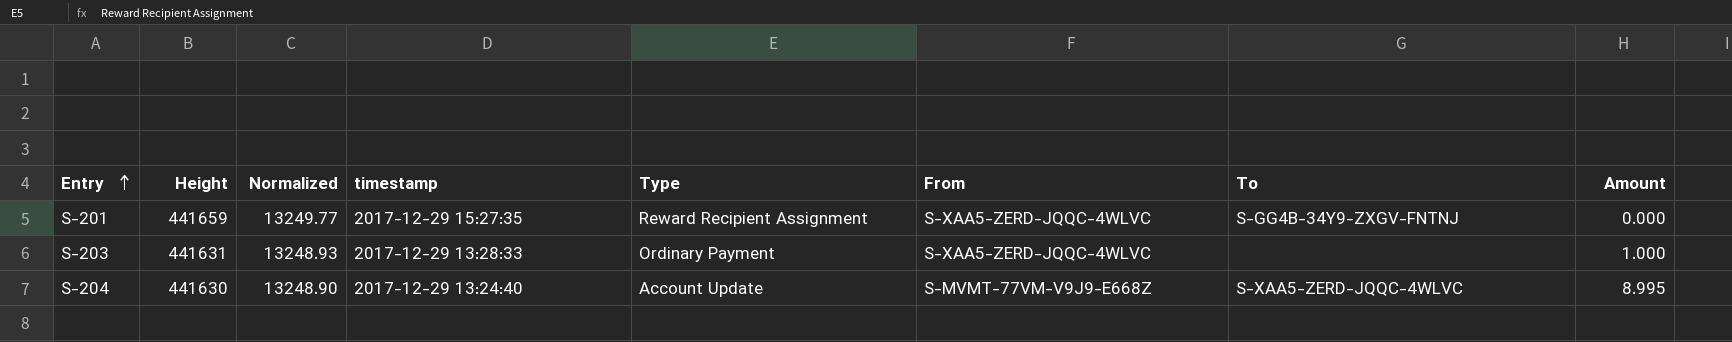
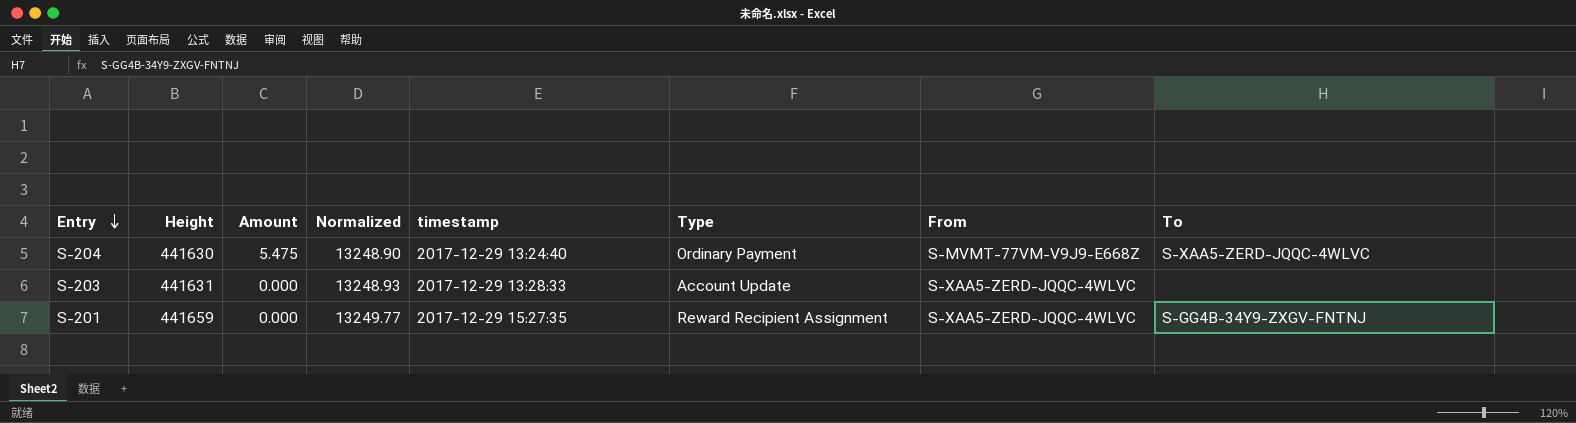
row order: Entry ascending -> Entry descending
column Amount | position: 8 -> 3
S-204 | Amount: 8.995 -> 5.475
S-204 | Type: Account Update -> Ordinary Payment
S-203 | Amount: 1.000 -> 0.000
S-203 | Type: Ordinary Payment -> Account Update

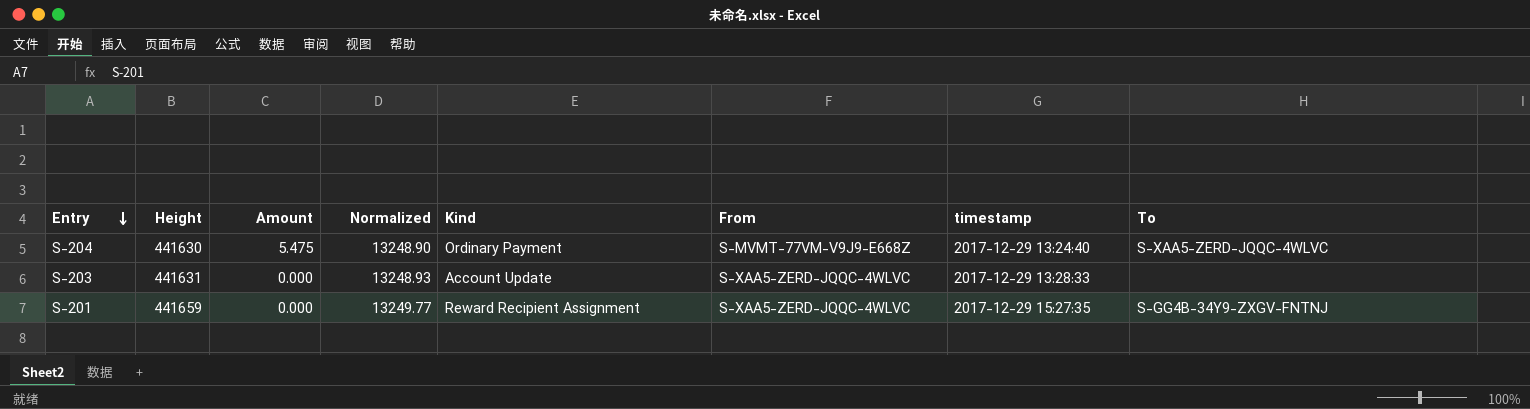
column name: Type -> Kind
column timestamp | position: 5 -> 7

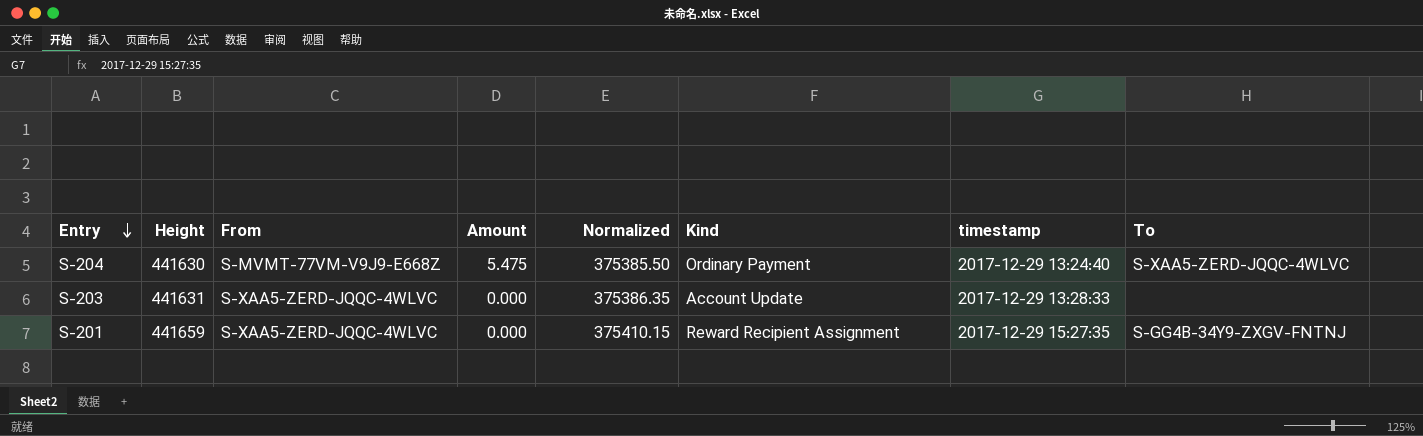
column From | position: 6 -> 3
column Normalized | formula: [Height] * 0.03 -> [Height] * 0.85

